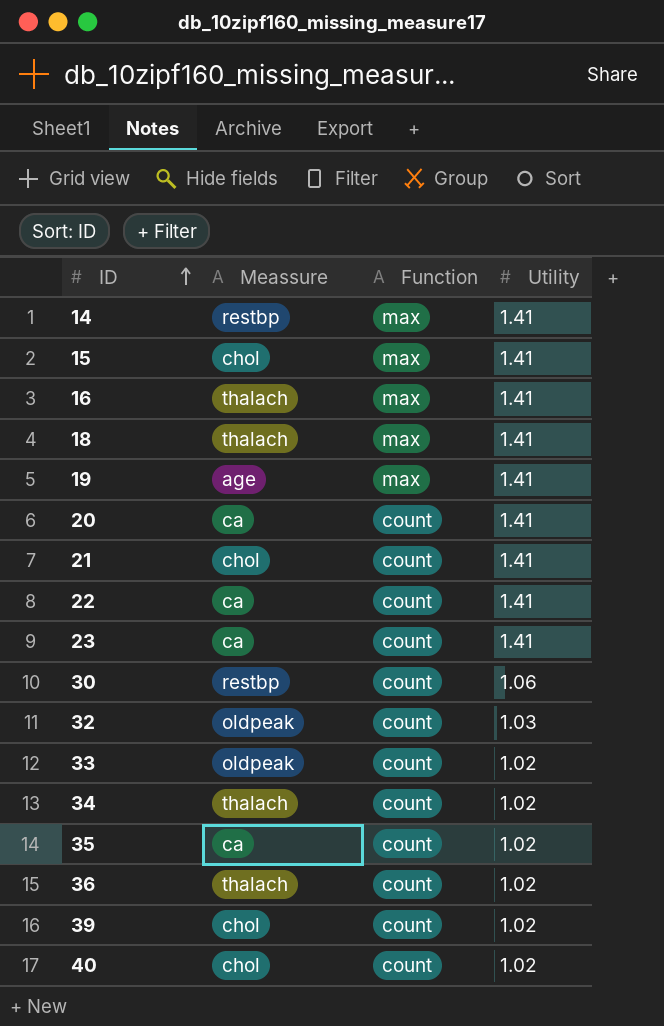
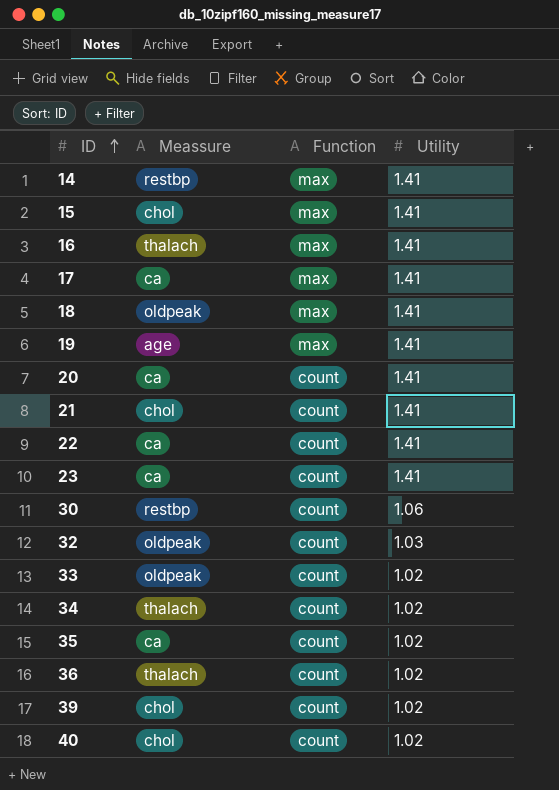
row 17: none -> ca | max | 1.41
18 | Meassure: thalach -> oldpeak

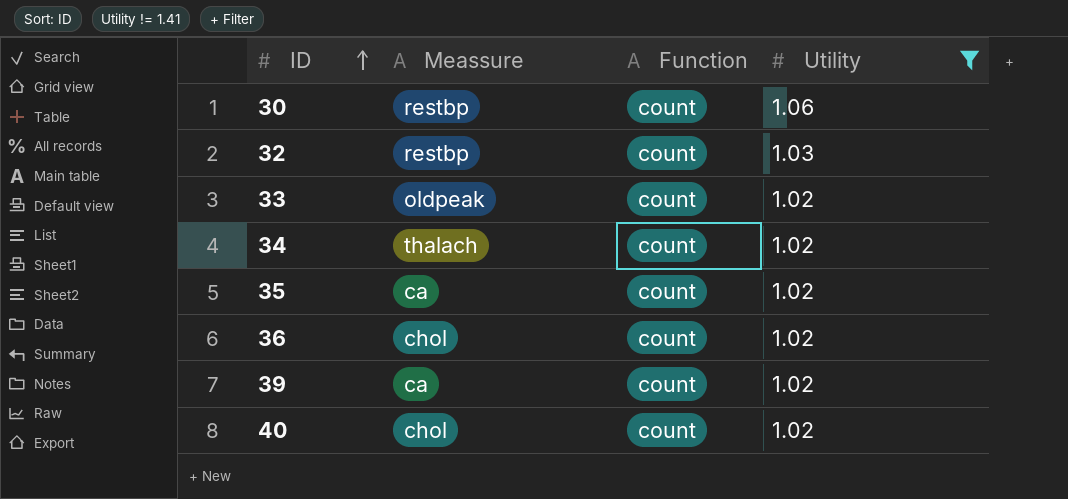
filter: none -> Utility != 1.41
32 | Meassure: oldpeak -> restbp
36 | Meassure: thalach -> chol
39 | Meassure: chol -> ca

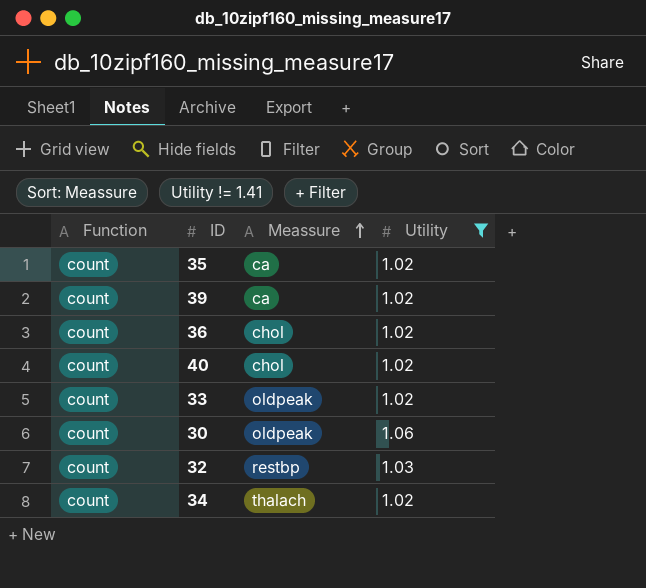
row order: ID ascending -> Meassure ascending
column Function | position: 3 -> 1
30 | Meassure: restbp -> oldpeak

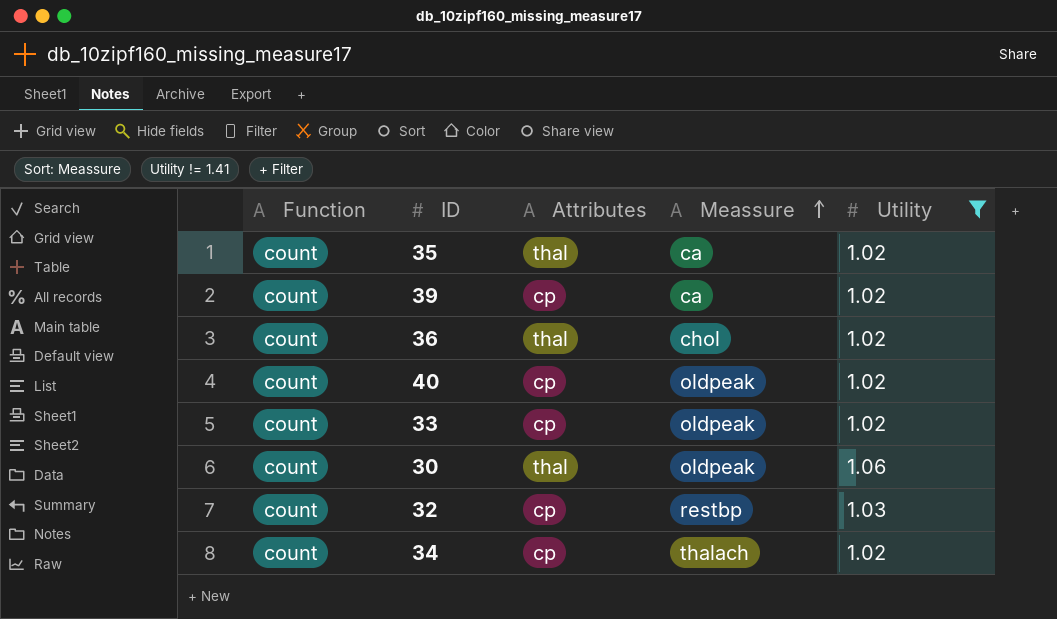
column Attributes | position: none -> 3
40 | Meassure: chol -> oldpeak

